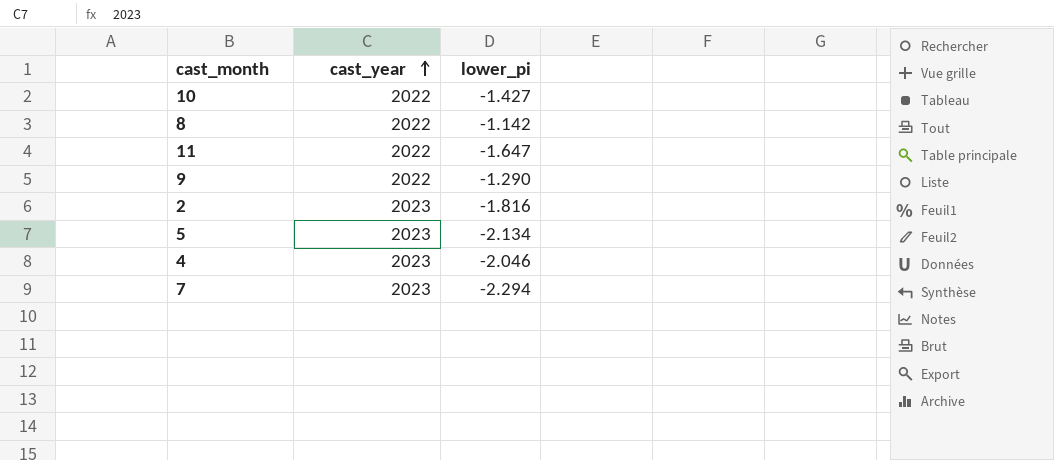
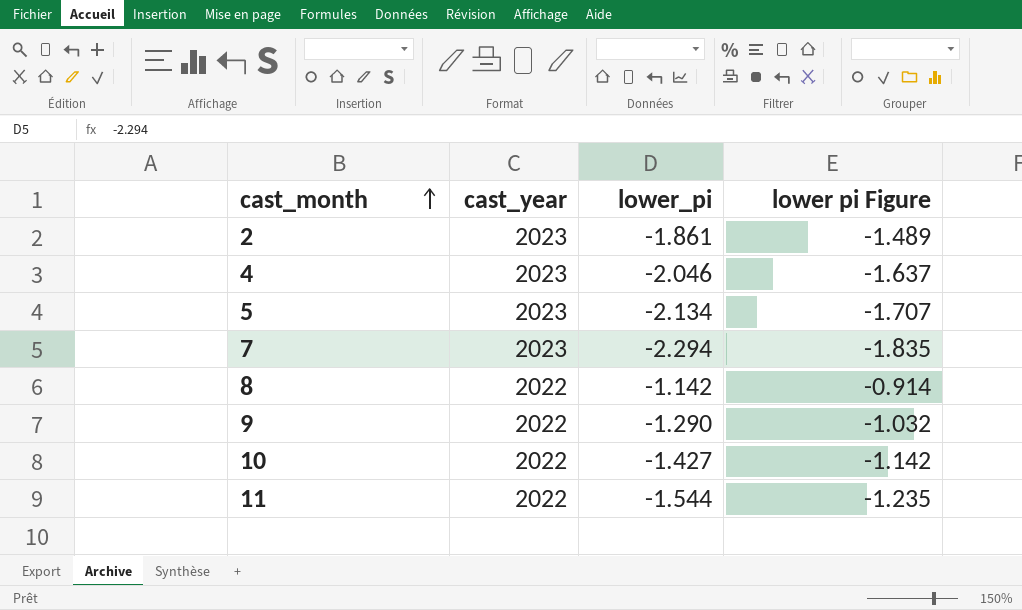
row order: cast_year ascending -> cast_month ascending
column lower pi Figure | formula: none -> [lower_pi] * 0.8
2 | lower_pi: -1.816 -> -1.861
11 | lower_pi: -1.647 -> -1.544

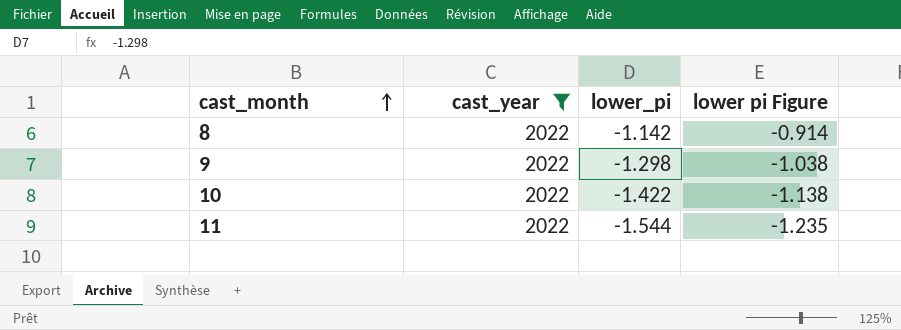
filter: none -> cast_year = 2022
9 | lower_pi: -1.290 -> -1.298
9 | lower pi Figure: -1.032 -> -1.038
10 | lower_pi: -1.427 -> -1.422
10 | lower pi Figure: -1.142 -> -1.138

